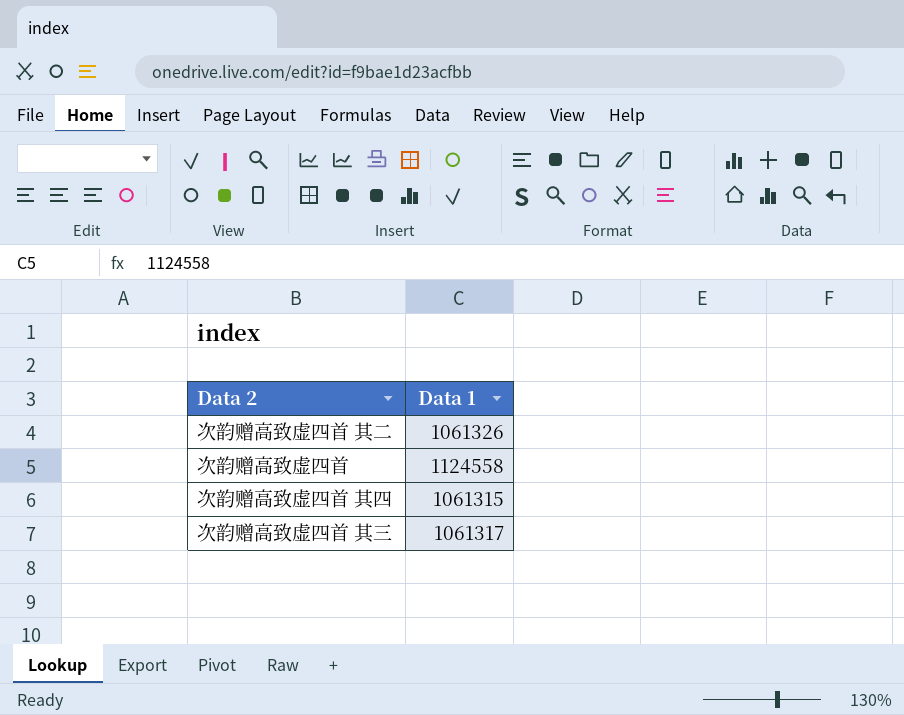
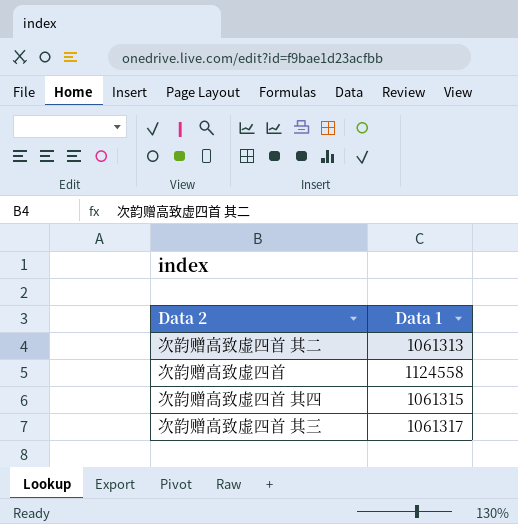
次韵赠高致虚四首 其二 | Data 1: 1061326 -> 1061313

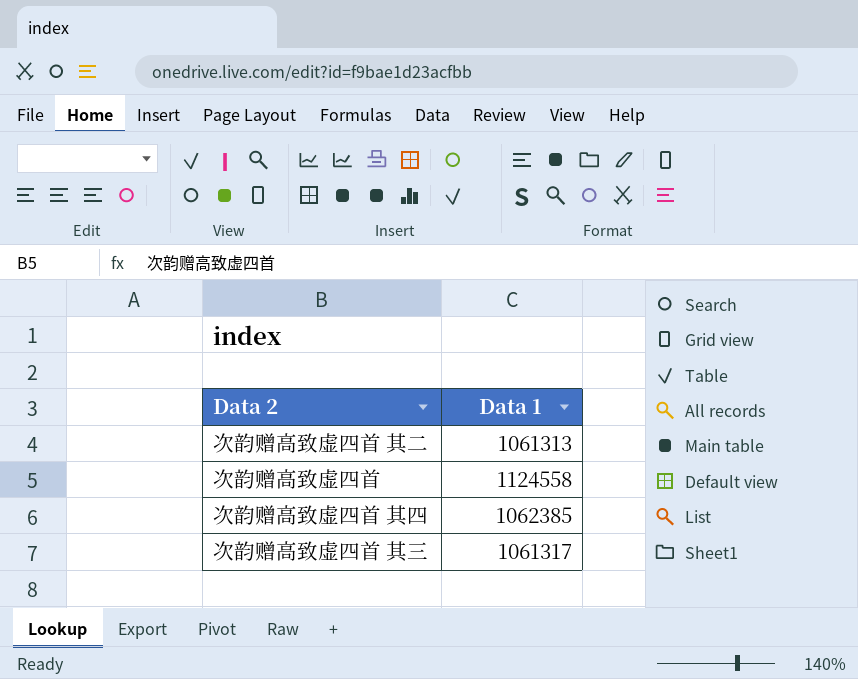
次韵赠高致虚四首 其四 | Data 1: 1061315 -> 1062385

